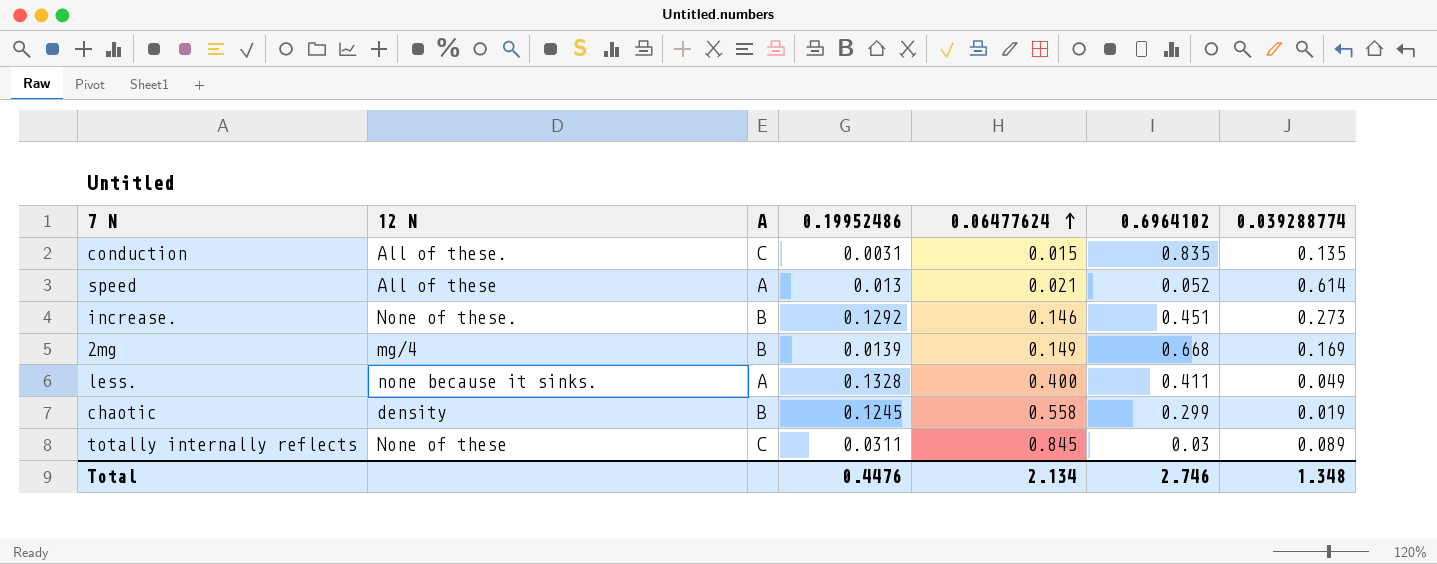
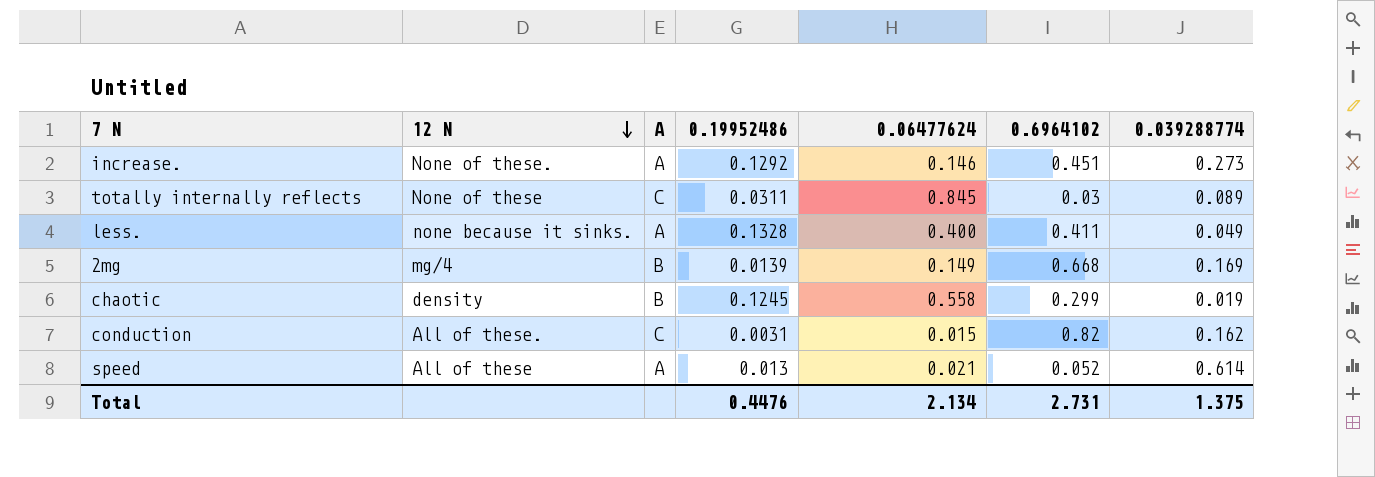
row order: 0.06477624 ascending -> 12 N descending
increase. | A: B -> A
conduction | 0.6964102: 0.835 -> 0.82
conduction | 0.039288774: 0.135 -> 0.162
Total | 0.6964102: 2.746 -> 2.731
Total | 0.039288774: 1.348 -> 1.375

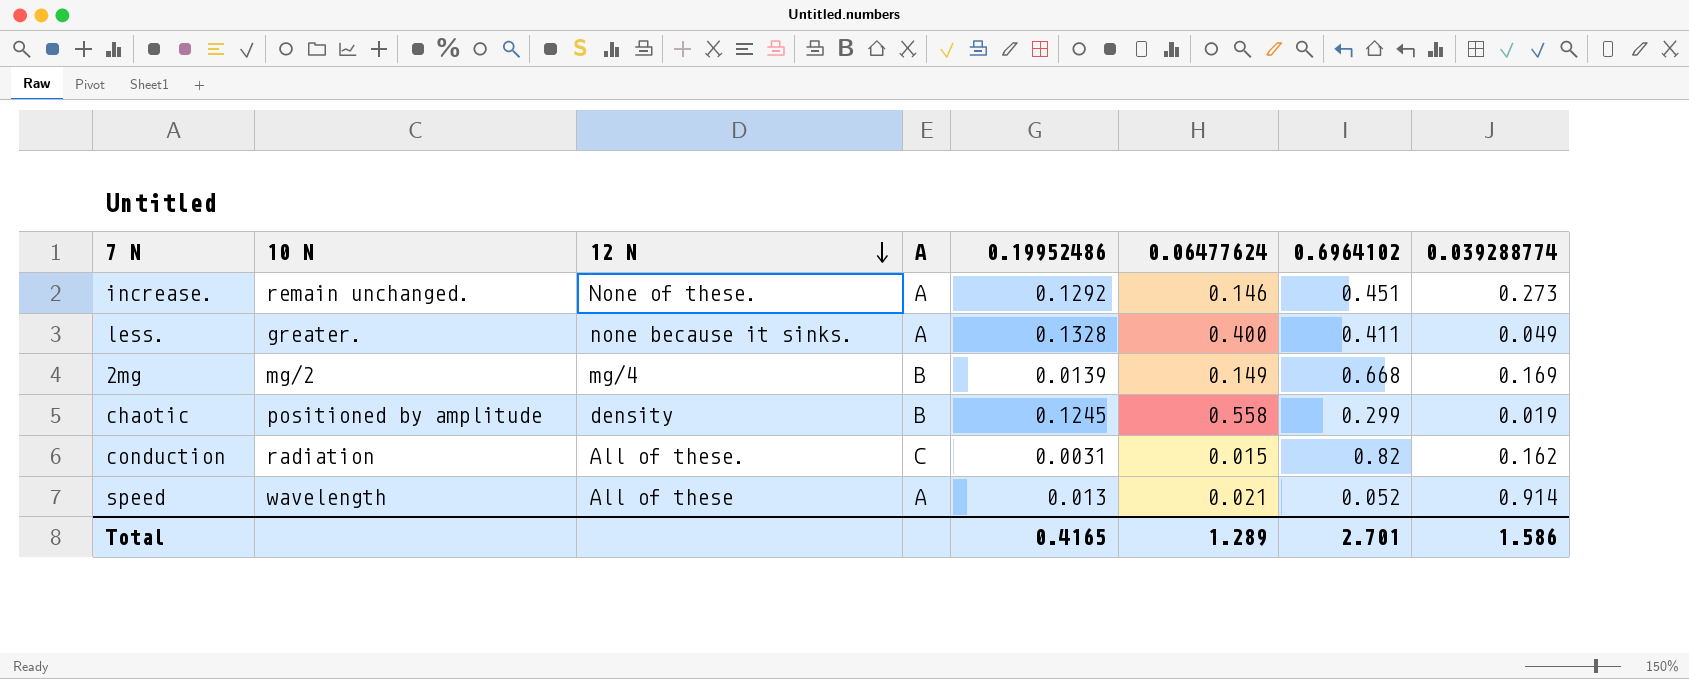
column 10 N | position: none -> 2
row totally internally reflects: None of these | C | 0.0311 | 0.845 | 0.03 | 0.089 -> none
speed | 0.039288774: 0.614 -> 0.914
Total | 0.19952486: 0.4476 -> 0.4165
Total | 0.06477624: 2.134 -> 1.289
Total | 0.6964102: 2.731 -> 2.701
Total | 0.039288774: 1.375 -> 1.586

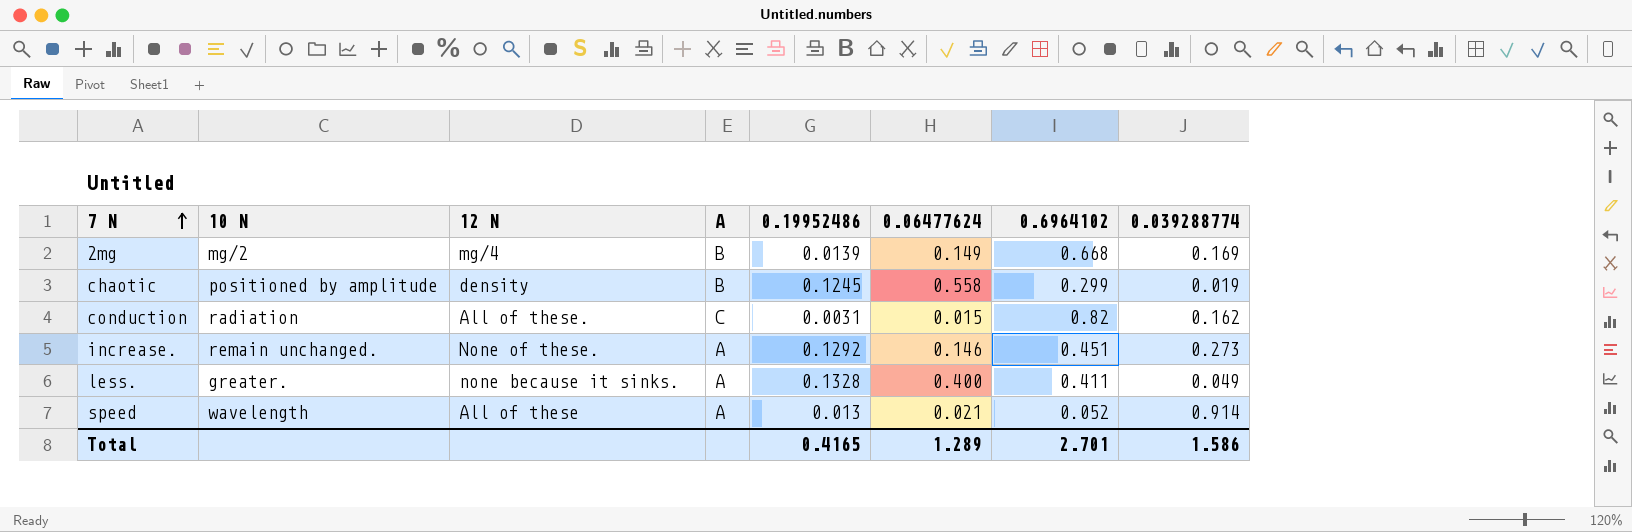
row order: 12 N descending -> 7 N ascending

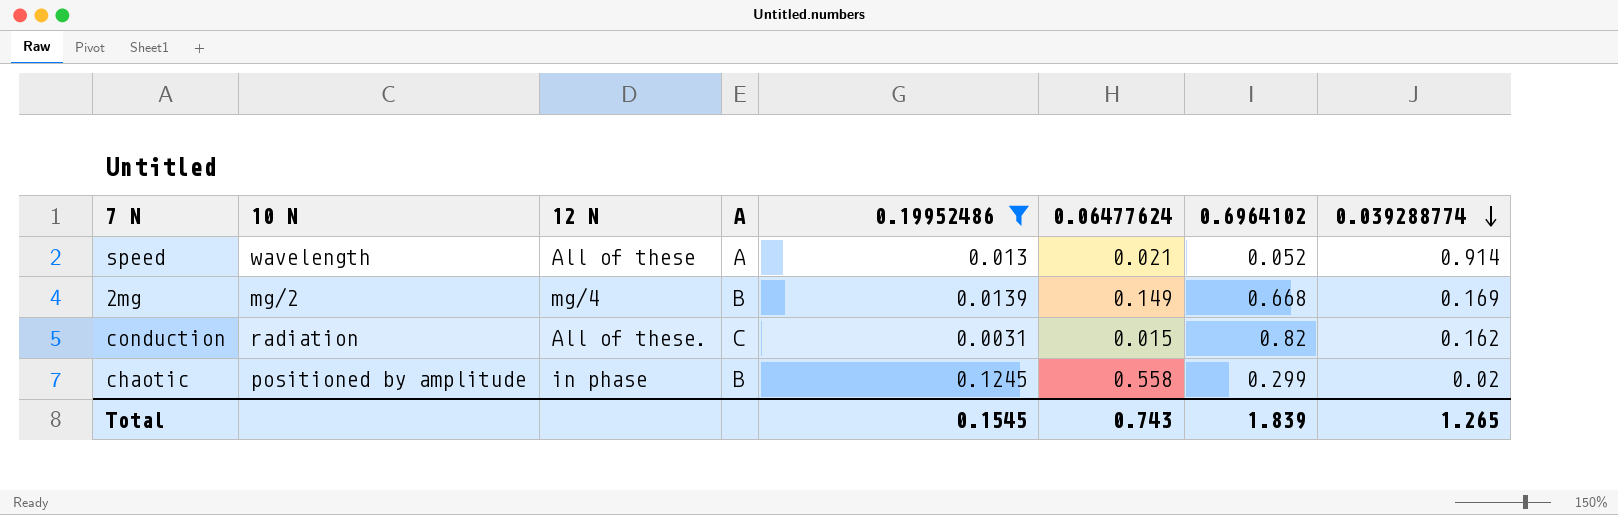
filter: none -> 0.19952486 <= 0.1245
row order: 7 N ascending -> 0.039288774 descending
chaotic | 12 N: density -> in phase
chaotic | 0.039288774: 0.019 -> 0.02
Total | 0.19952486: 0.4165 -> 0.1545
Total | 0.06477624: 1.289 -> 0.743
Total | 0.6964102: 2.701 -> 1.839
Total | 0.039288774: 1.586 -> 1.265

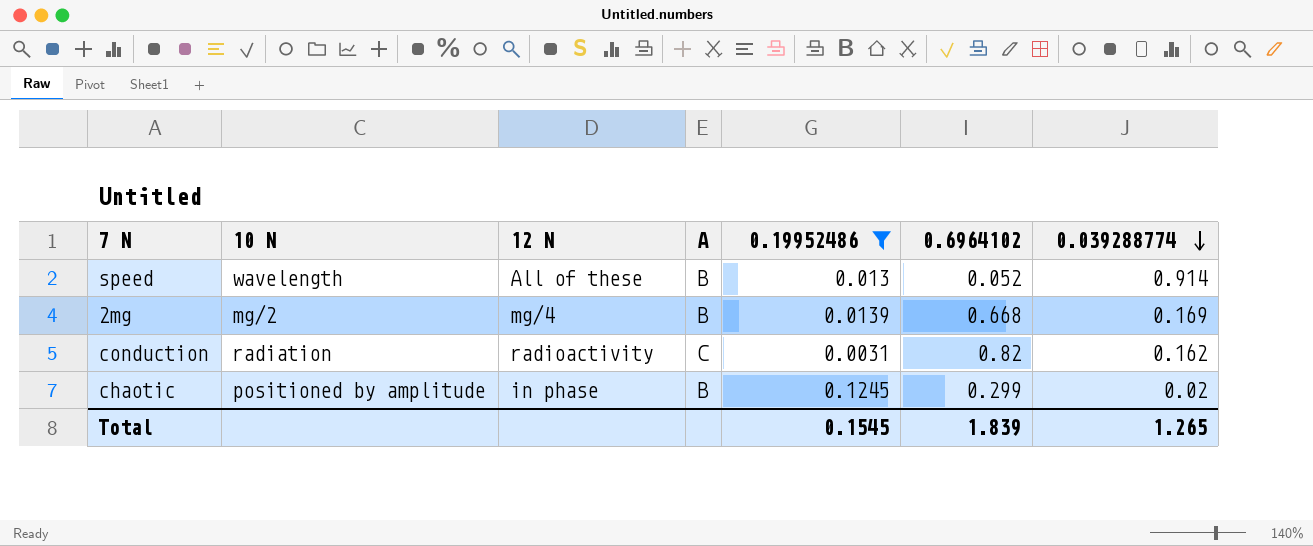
column 0.06477624 | position: 6 -> none
speed | A: A -> B
conduction | 12 N: All of these. -> radioactivity

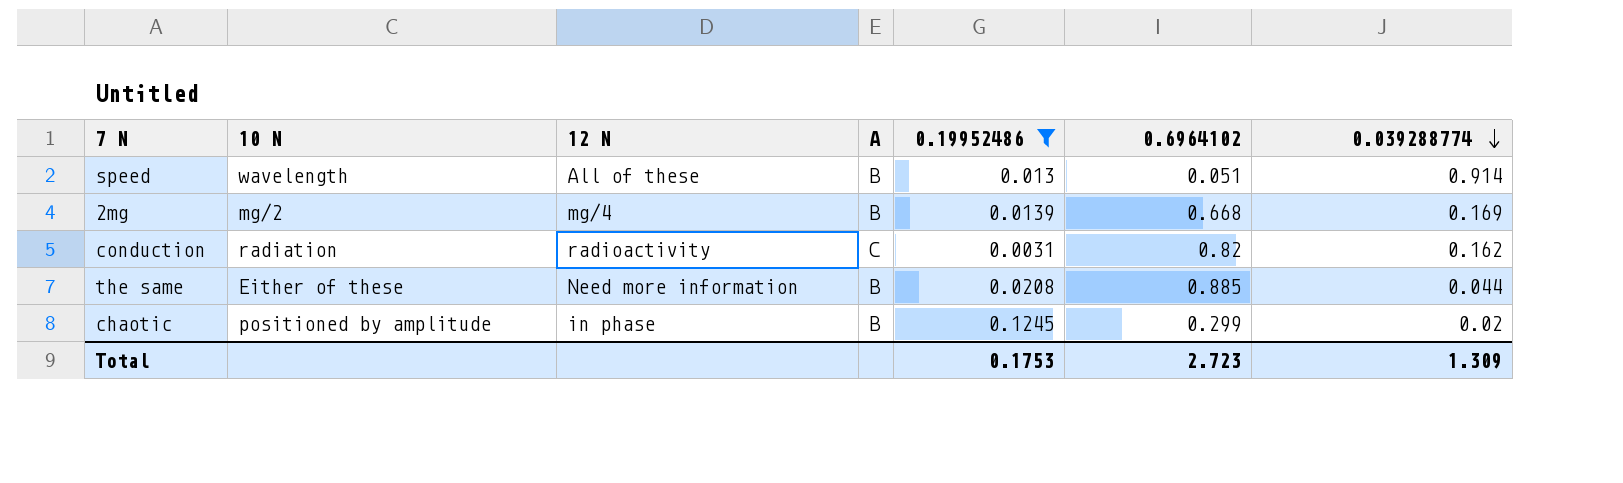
speed | 0.6964102: 0.052 -> 0.051
row the same: none -> Either of these | Need more information | B | 0.0208 | 0.885 | 0.044
Total | 0.19952486: 0.1545 -> 0.1753
Total | 0.6964102: 1.839 -> 2.723
Total | 0.039288774: 1.265 -> 1.309

